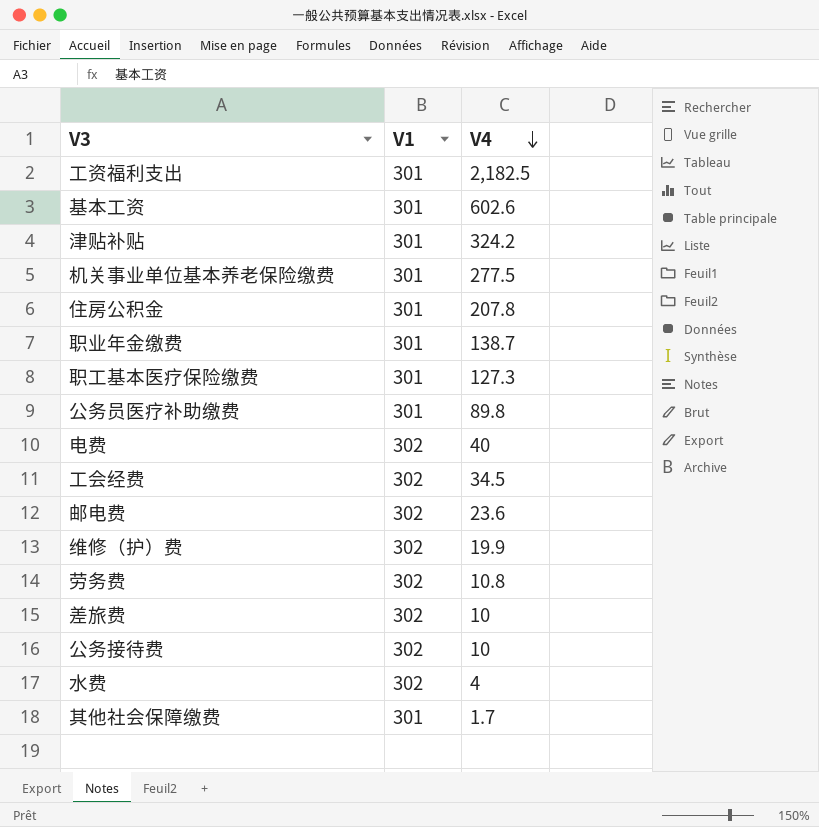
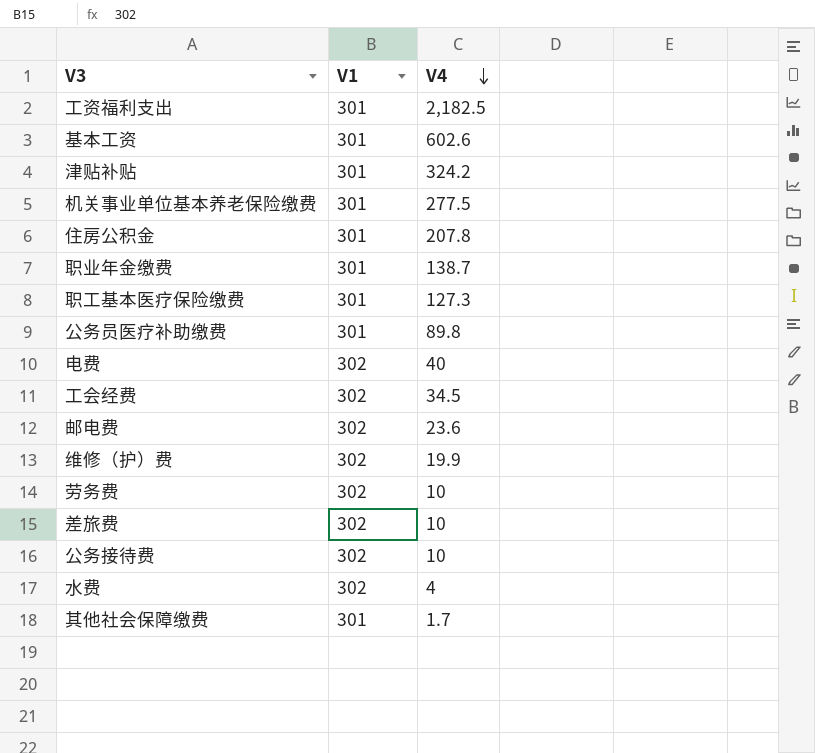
劳务费 | V4: 10.8 -> 10

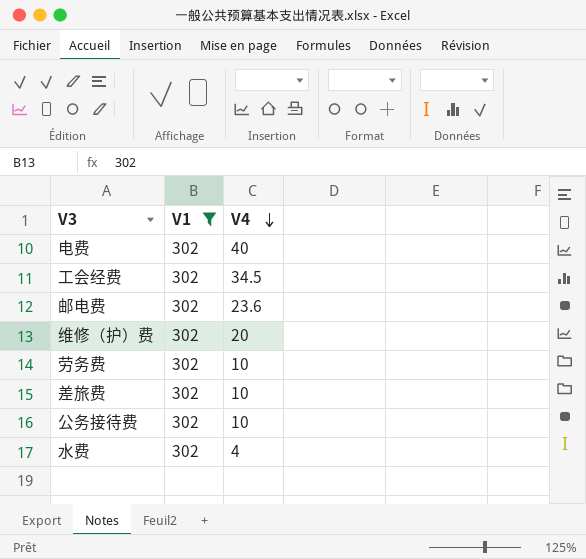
filter: none -> V1 = 302
维修（护）费 | V4: 19.9 -> 20

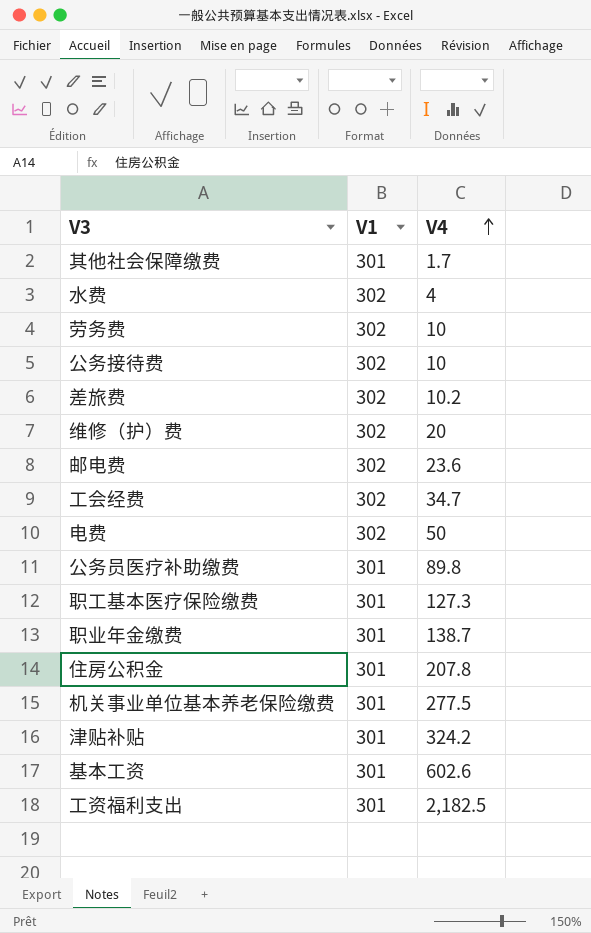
filter: V1 = 302 -> none
row order: V4 descending -> V4 ascending
差旅费 | V4: 10 -> 10.2
工会经费 | V4: 34.5 -> 34.7
电费 | V4: 40 -> 50

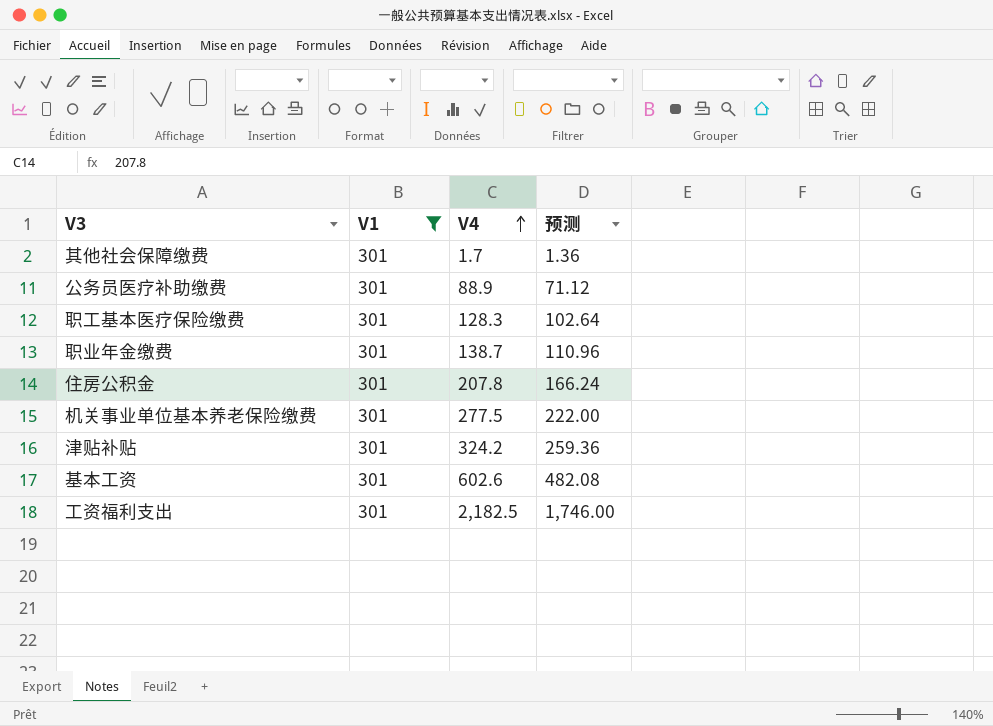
filter: none -> V1 = 301
column 预测 | formula: none -> [V4] * 0.8
公务员医疗补助缴费 | V4: 89.8 -> 88.9
职工基本医疗保险缴费 | V4: 127.3 -> 128.3

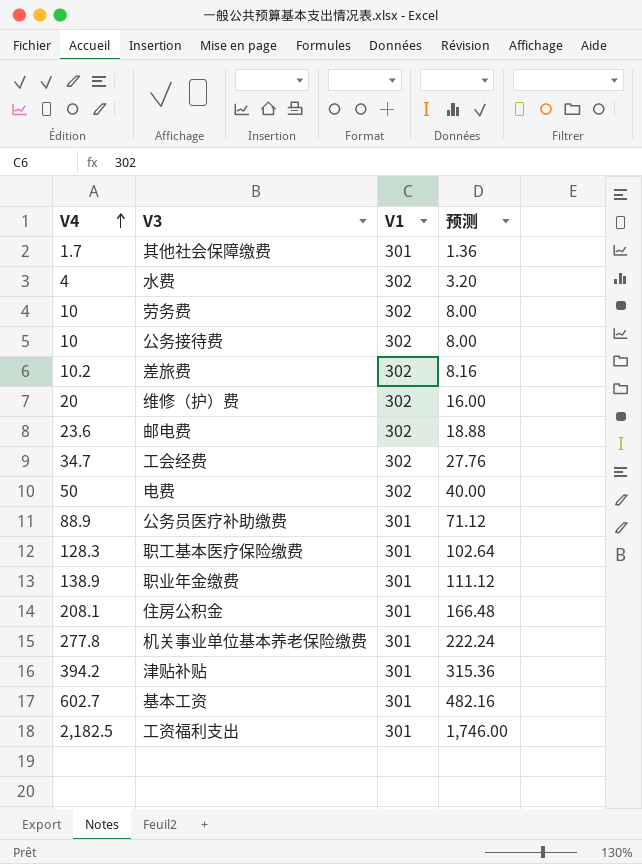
filter: V1 = 301 -> none
column V4 | position: 3 -> 1
职业年金缴费 | V4: 138.7 -> 138.9
职业年金缴费 | 预测: 110.96 -> 111.12
住房公积金 | V4: 207.8 -> 208.1
住房公积金 | 预测: 166.24 -> 166.48
机关事业单位基本养老保险缴费 | V4: 277.5 -> 277.8
机关事业单位基本养老保险缴费 | 预测: 222.00 -> 222.24
津贴补贴 | V4: 324.2 -> 394.2
津贴补贴 | 预测: 259.36 -> 315.36
基本工资 | V4: 602.6 -> 602.7
基本工资 | 预测: 482.08 -> 482.16

